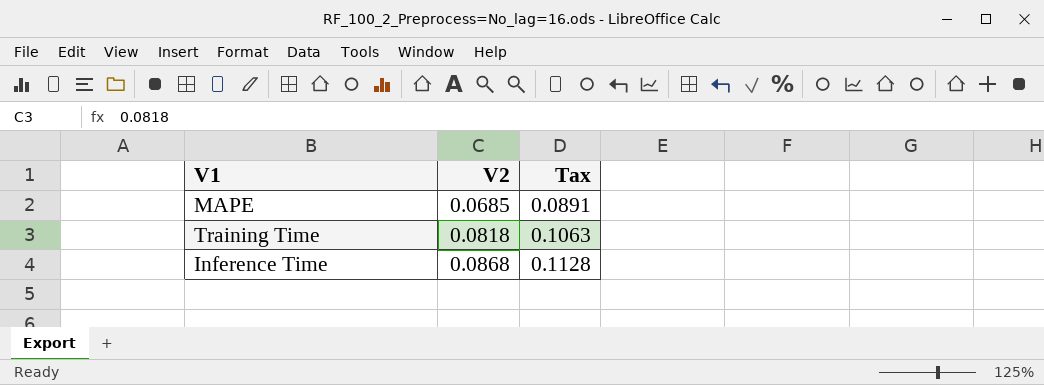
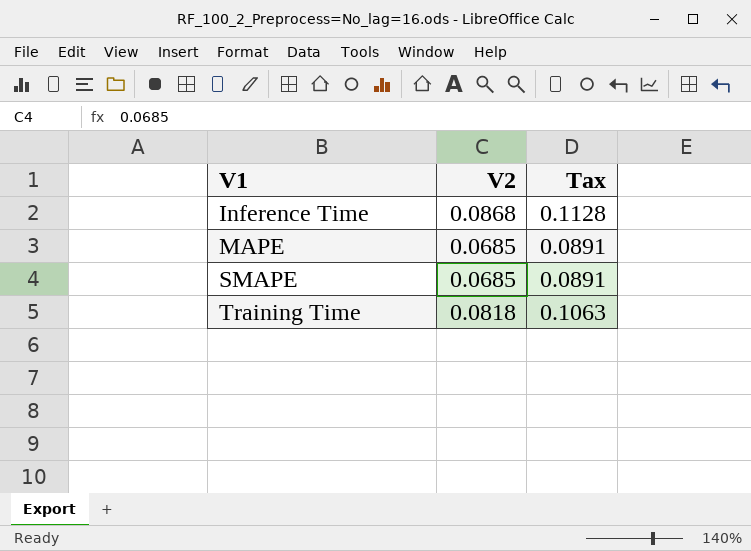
row order: V2 ascending -> V1 ascending
row SMAPE: none -> 0.0685 | 0.0891

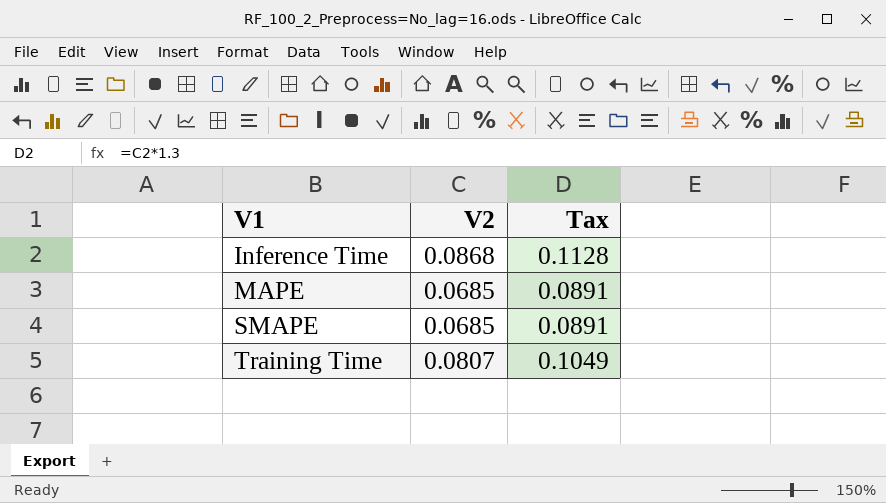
Training Time | V2: 0.0818 -> 0.0807
Training Time | Tax: 0.1063 -> 0.1049

